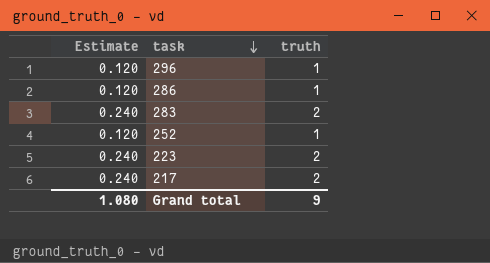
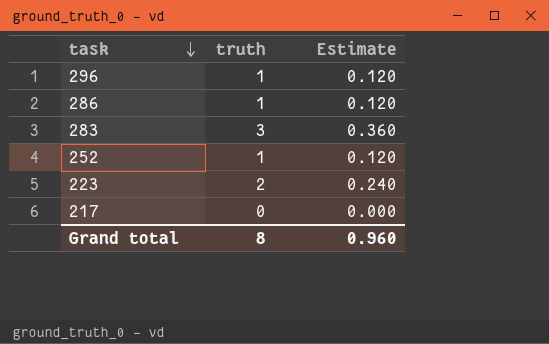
column Estimate | position: 1 -> 3
283 | truth: 2 -> 3
283 | Estimate: 0.240 -> 0.360
217 | truth: 2 -> 0
217 | Estimate: 0.240 -> 0.000
Grand total | truth: 9 -> 8
Grand total | Estimate: 1.080 -> 0.960

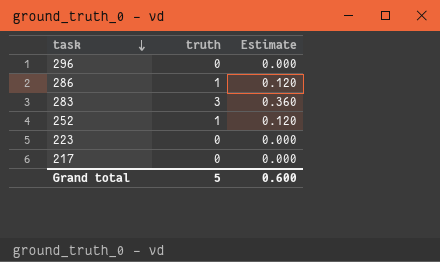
296 | truth: 1 -> 0
296 | Estimate: 0.120 -> 0.000
223 | truth: 2 -> 0
223 | Estimate: 0.240 -> 0.000
Grand total | truth: 8 -> 5
Grand total | Estimate: 0.960 -> 0.600

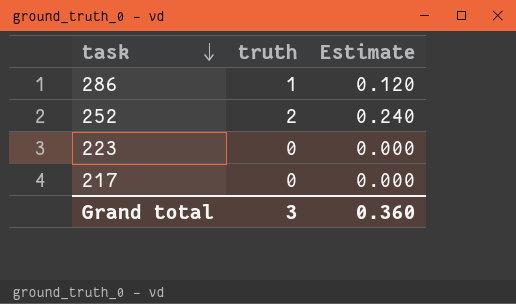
row 296: 0 | 0.000 -> none
row 283: 3 | 0.360 -> none
252 | truth: 1 -> 2
252 | Estimate: 0.120 -> 0.240
Grand total | truth: 5 -> 3
Grand total | Estimate: 0.600 -> 0.360

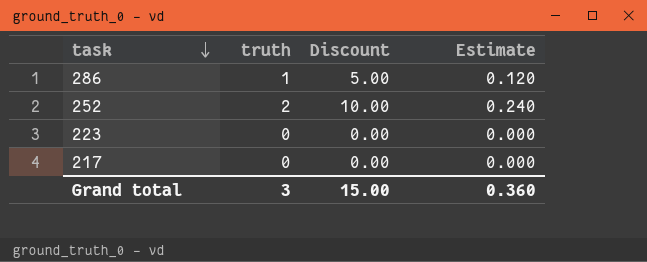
column Discount | formula: none -> [truth] * 5

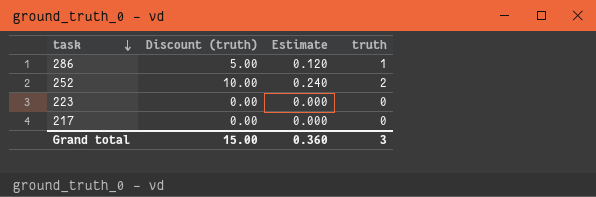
column name: Discount -> Discount (truth)
column truth | position: 2 -> 4

